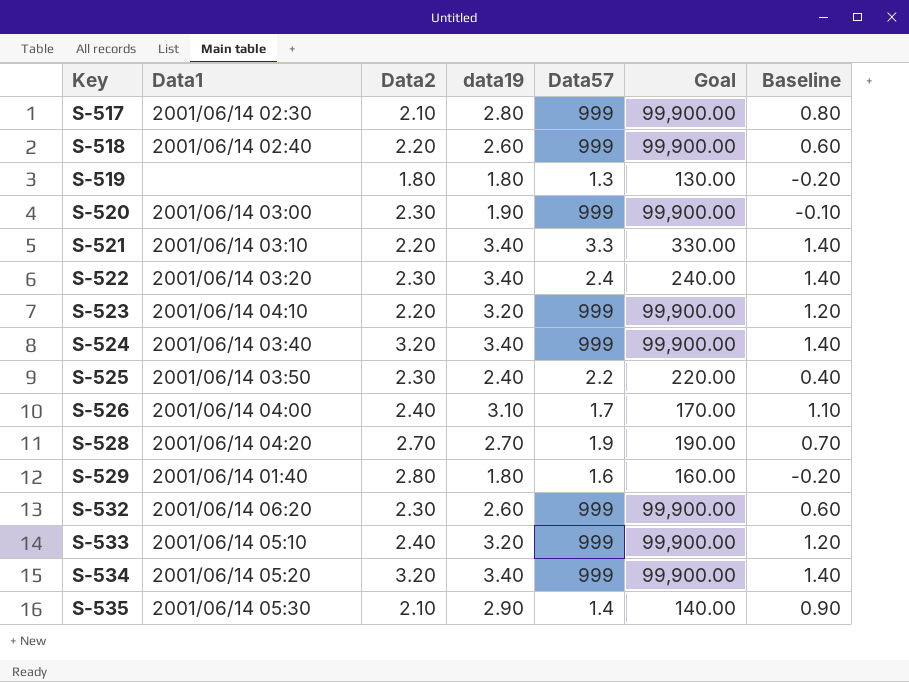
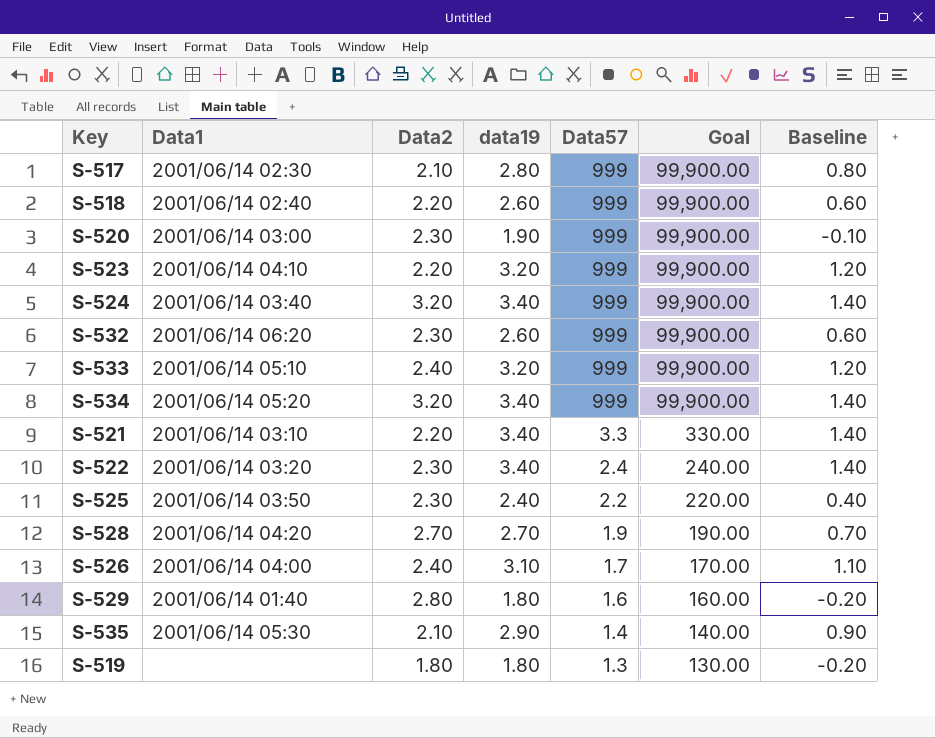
row order: Key ascending -> Data57 descending

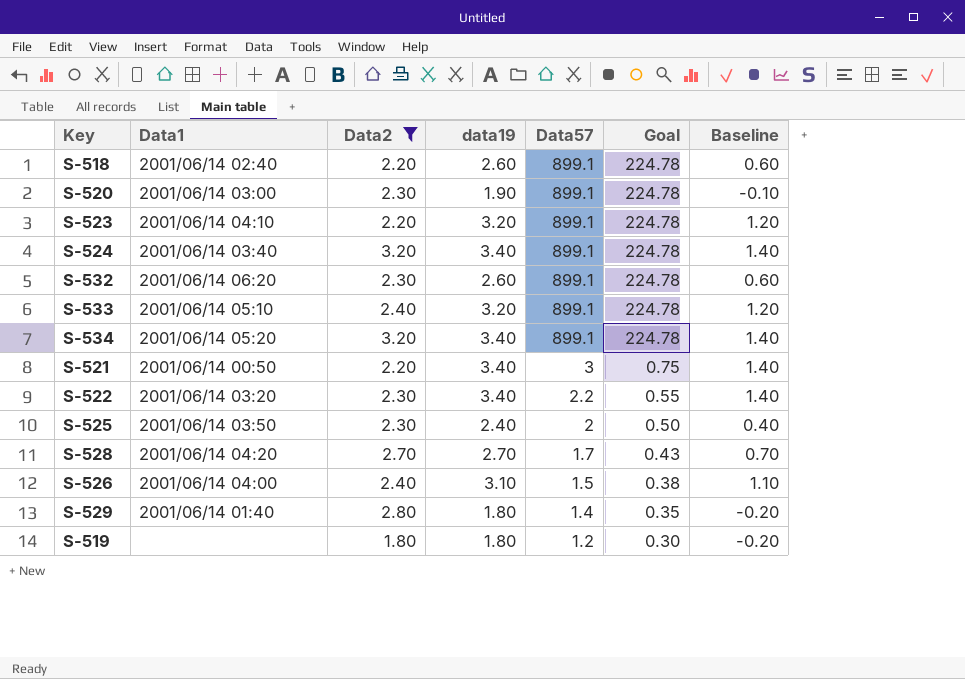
filter: none -> Data2 != 2.10
column Goal | formula: [Data57] * 100 -> [Data57] * 0.25
S-518 | Data57: 999 -> 899.1
S-520 | Data57: 999 -> 899.1
S-523 | Data57: 999 -> 899.1
S-524 | Data57: 999 -> 899.1
S-532 | Data57: 999 -> 899.1
S-533 | Data57: 999 -> 899.1
S-534 | Data57: 999 -> 899.1
S-521 | Data1: 2001/06/14 03:10 -> 2001/06/14 00:50
S-521 | Data57: 3.3 -> 3
S-522 | Data57: 2.4 -> 2.2
S-525 | Data57: 2.2 -> 2
S-528 | Data57: 1.9 -> 1.7
S-526 | Data57: 1.7 -> 1.5
S-529 | Data57: 1.6 -> 1.4
S-519 | Data57: 1.3 -> 1.2

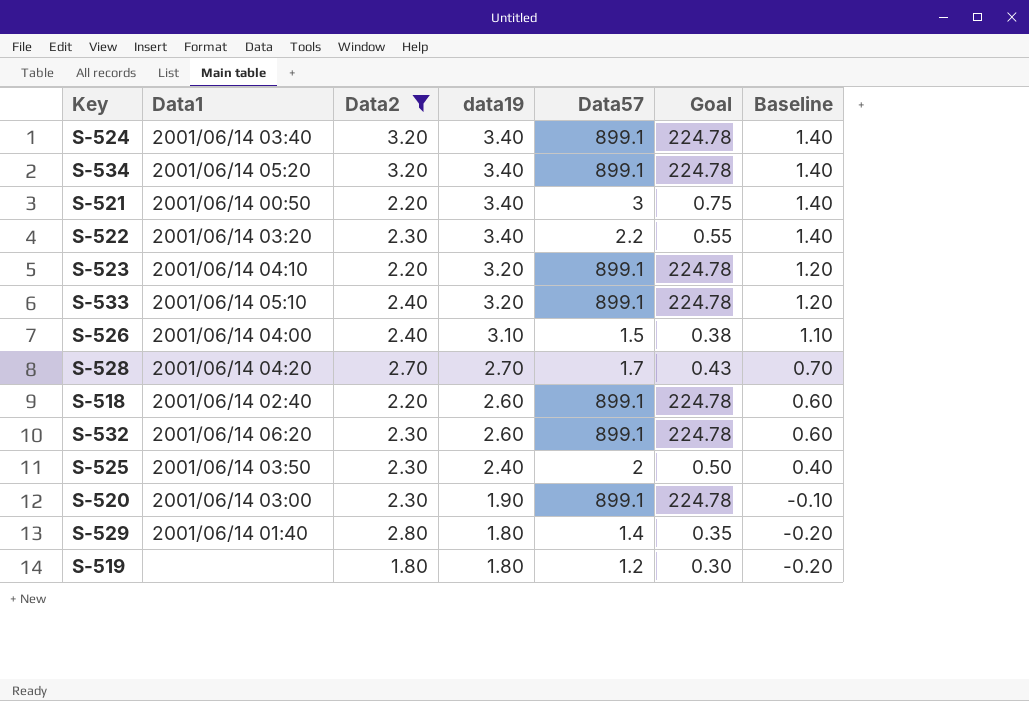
row order: Data57 descending -> data19 descending

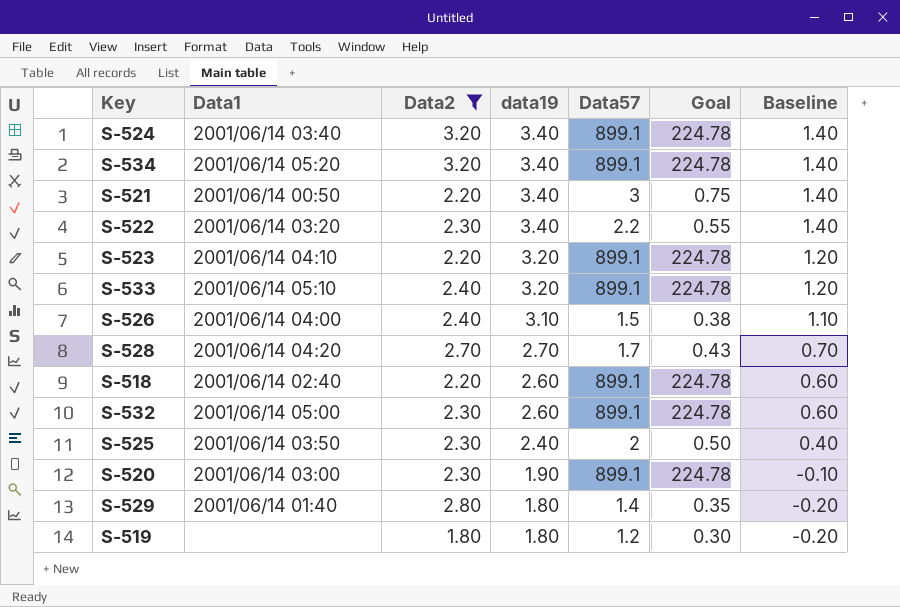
S-532 | Data1: 2001/06/14 06:20 -> 2001/06/14 05:00

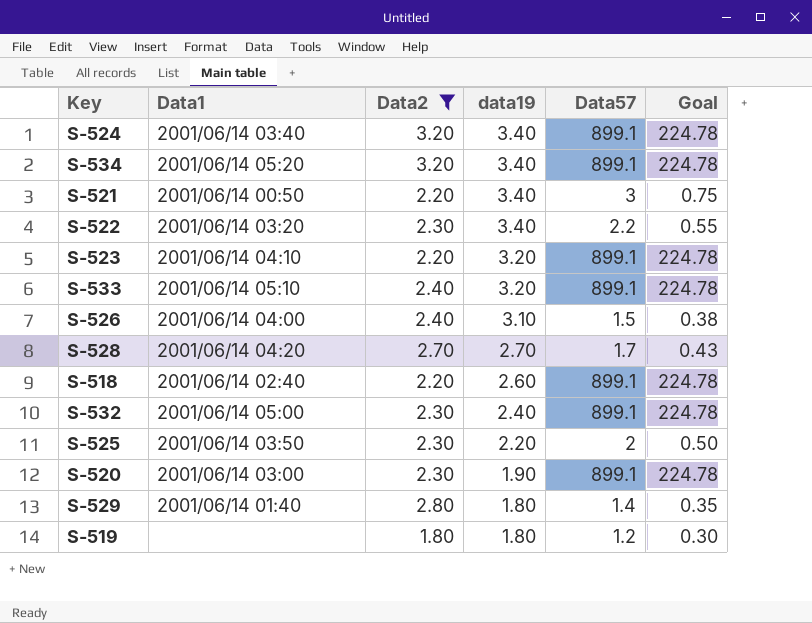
column Baseline | formula: [data19] - 2 -> none
S-532 | data19: 2.60 -> 2.40
S-525 | data19: 2.40 -> 2.20

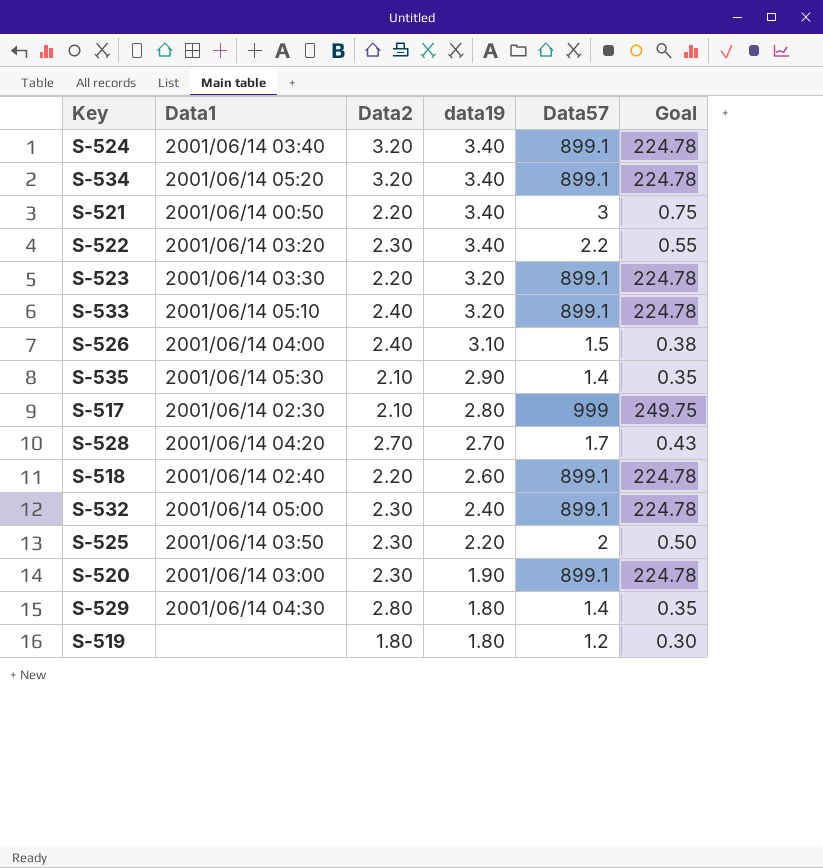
filter: Data2 != 2.10 -> none
S-523 | Data1: 2001/06/14 04:10 -> 2001/06/14 03:30
S-529 | Data1: 2001/06/14 01:40 -> 2001/06/14 04:30

